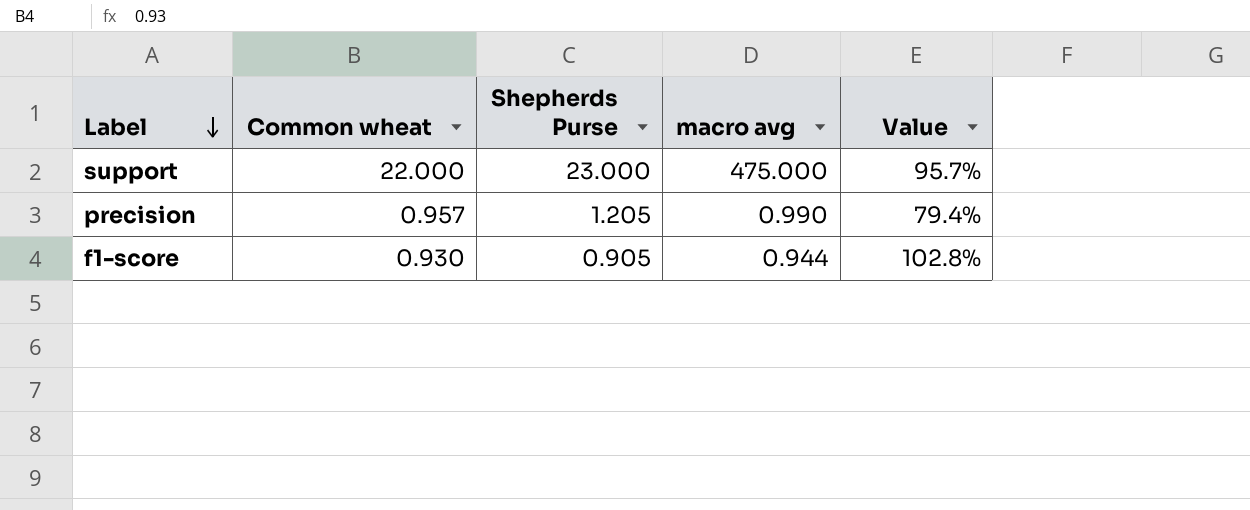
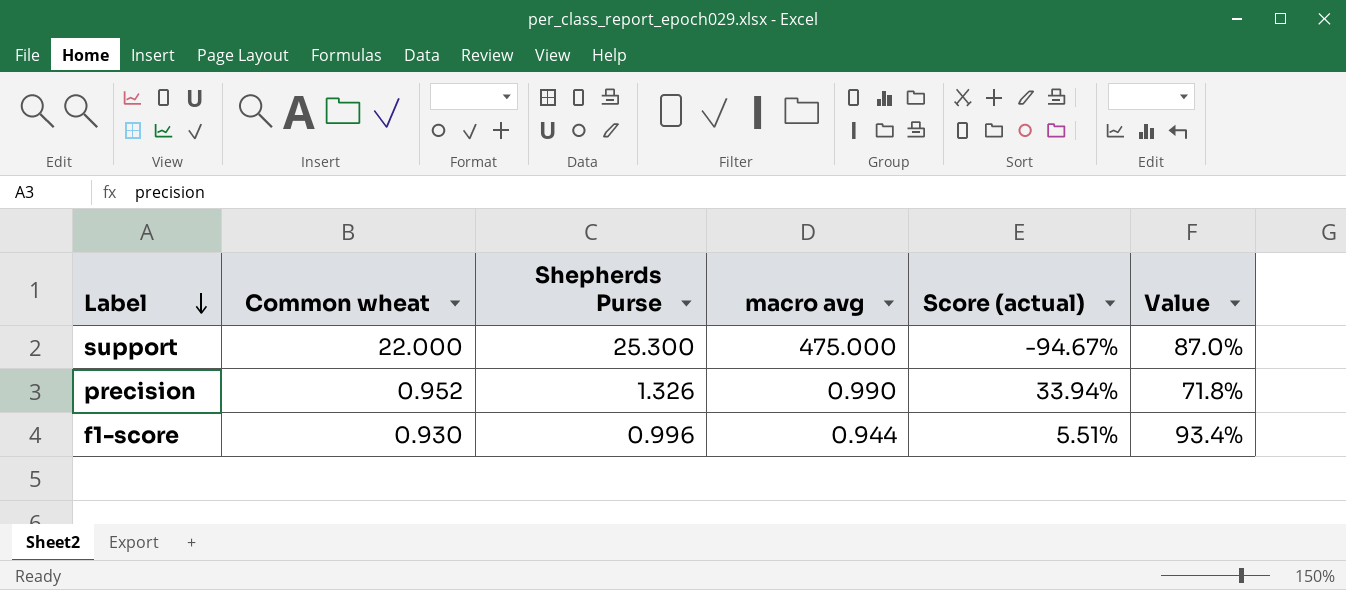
column Score (actual) | formula: none -> ([Shepherds Purse] - [macro avg]) / [macro avg]
support | Shepherds Purse: 23.000 -> 25.300
support | Value: 95.7% -> 87.0%
precision | Common wheat: 0.957 -> 0.952
precision | Shepherds Purse: 1.205 -> 1.326
precision | Value: 79.4% -> 71.8%
f1-score | Shepherds Purse: 0.905 -> 0.996
f1-score | Value: 102.8% -> 93.4%

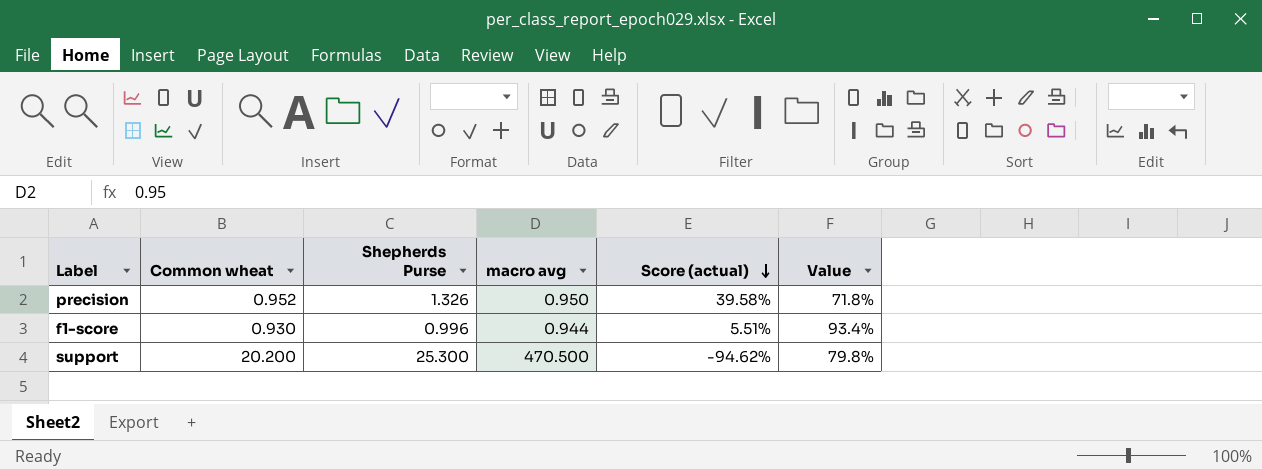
row order: Label descending -> Score (actual) descending
precision | macro avg: 0.990 -> 0.950
precision | Score (actual): 33.94% -> 39.58%
support | Common wheat: 22.000 -> 20.200
support | macro avg: 475.000 -> 470.500
support | Score (actual): -94.67% -> -94.62%
support | Value: 87.0% -> 79.8%

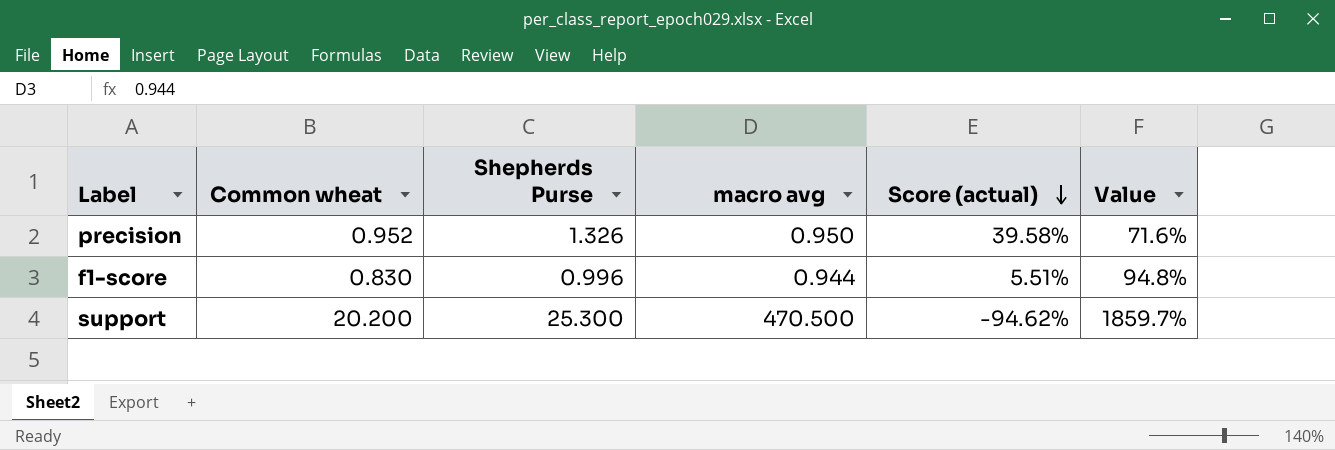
column Value | formula: [Common wheat] / [Shepherds Purse] -> [macro avg] / [Shepherds Purse]
f1-score | Common wheat: 0.930 -> 0.830

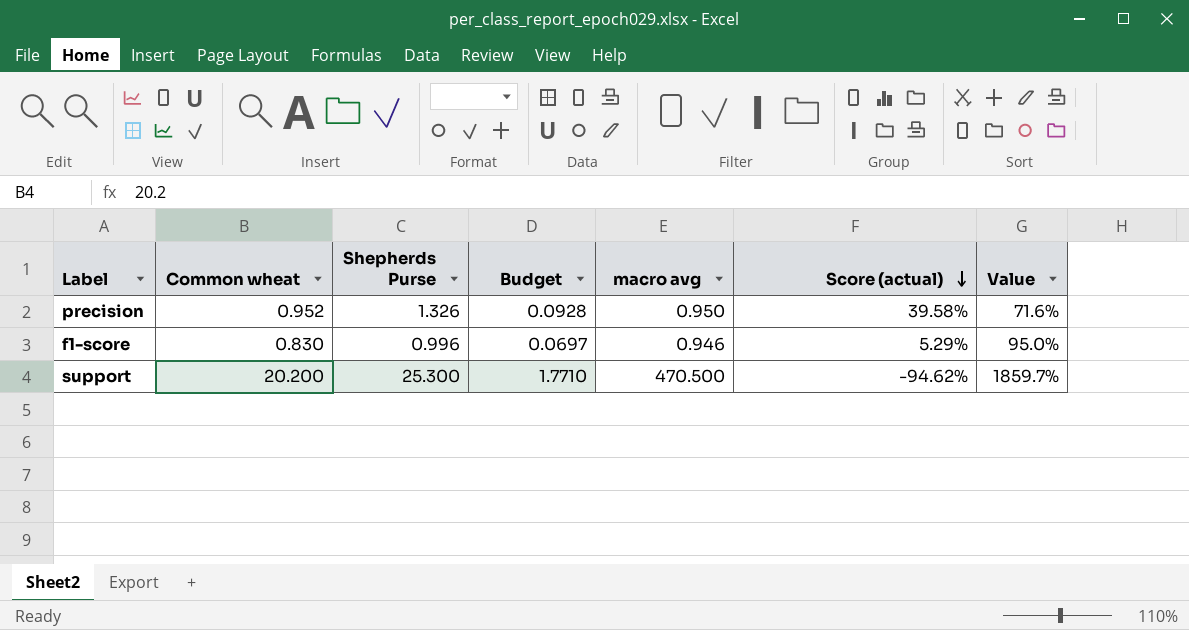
column Budget | formula: none -> [Shepherds Purse] * 0.07
f1-score | macro avg: 0.944 -> 0.946
f1-score | Score (actual): 5.51% -> 5.29%
f1-score | Value: 94.8% -> 95.0%

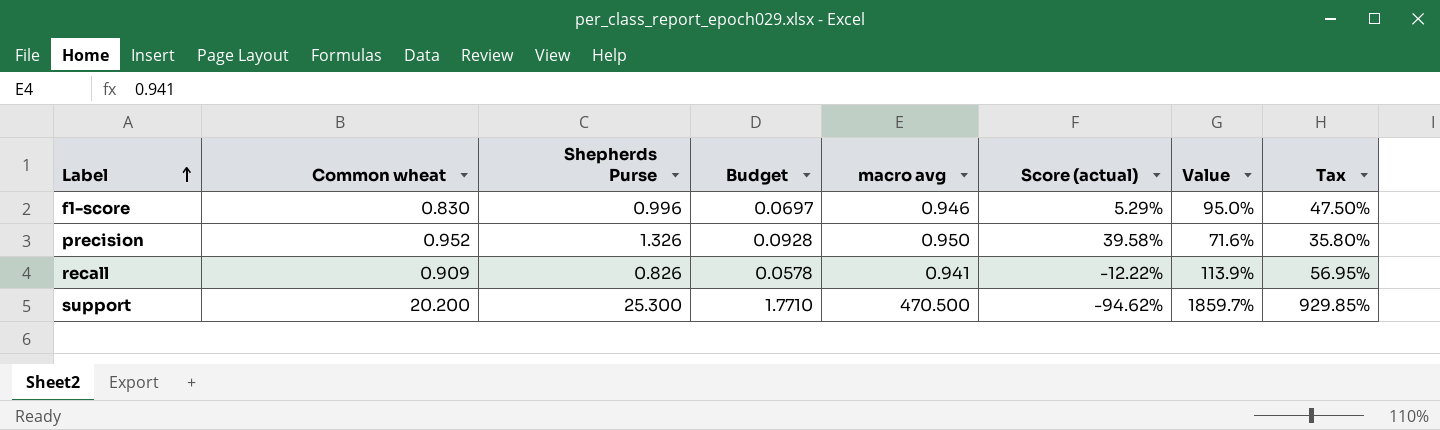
row order: Score (actual) descending -> Label ascending
column Tax | formula: none -> [Value] * 0.5
row recall: none -> 0.909 | 0.826 | 0.0578 | 0.941 | -12.22% | 113.9% | 56.95%

